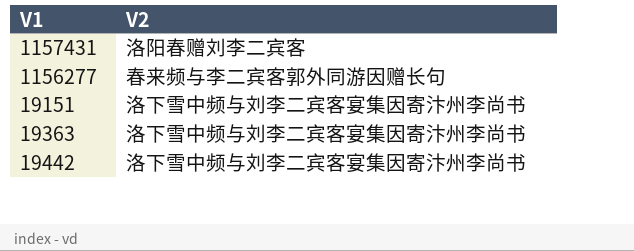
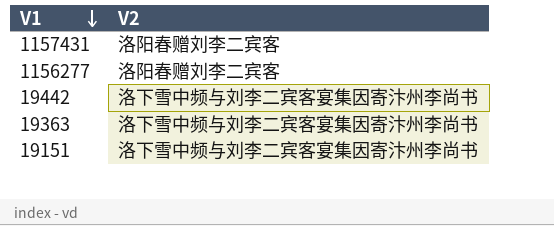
row order: none -> V1 descending
1156277 | V2: 春来频与李二宾客郭外同游因赠长句 -> 洛阳春赠刘李二宾客

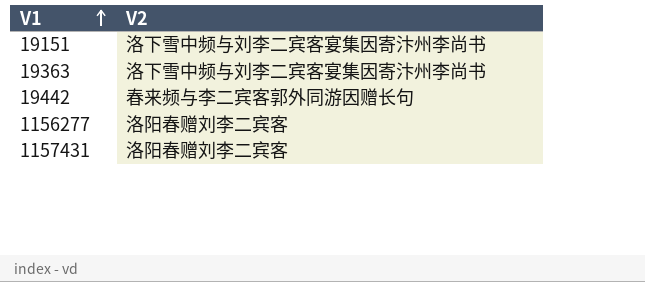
row order: V1 descending -> V1 ascending
19442 | V2: 洛下雪中频与刘李二宾客宴集因寄汴州李尚书 -> 春来频与李二宾客郭外同游因赠长句

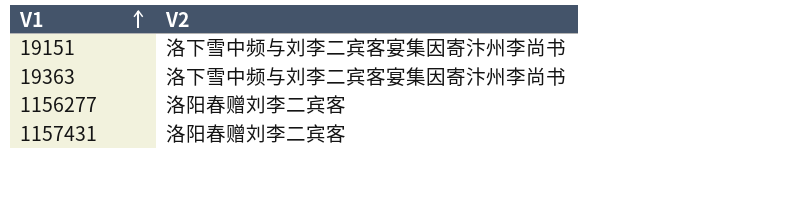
row 19442: 春来频与李二宾客郭外同游因赠长句 -> none

